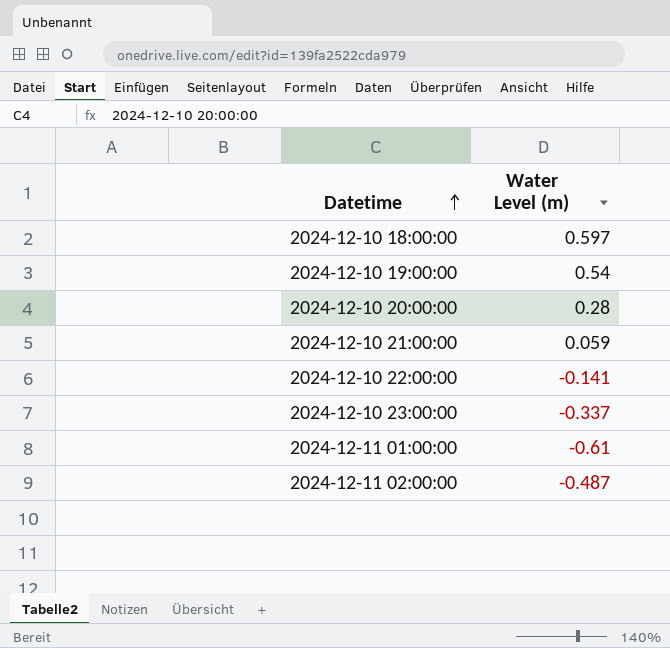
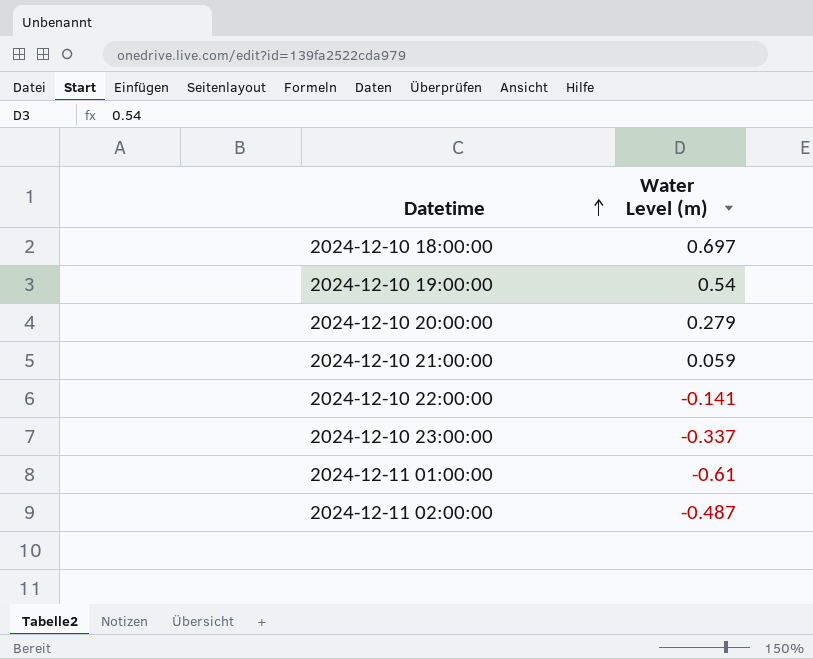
2024-12-10 18:00:00 | Water Level (m): 0.597 -> 0.697
2024-12-10 20:00:00 | Water Level (m): 0.28 -> 0.279

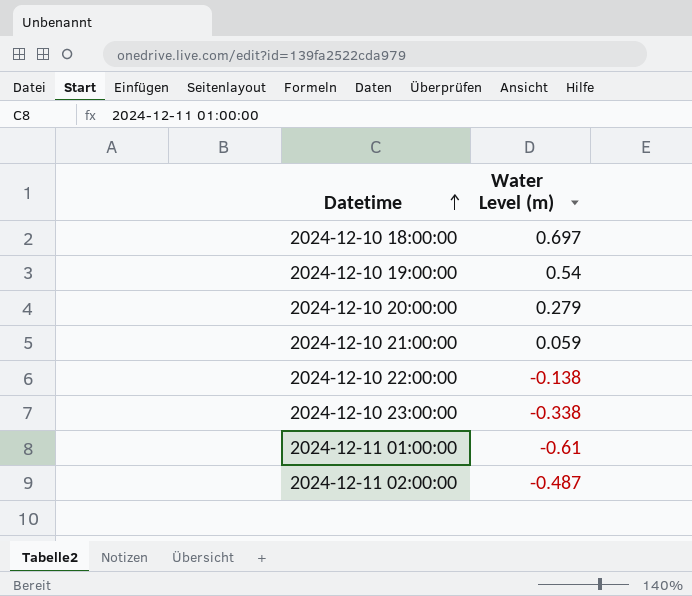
2024-12-10 22:00:00 | Water Level (m): -0.141 -> -0.138
2024-12-10 23:00:00 | Water Level (m): -0.337 -> -0.338

